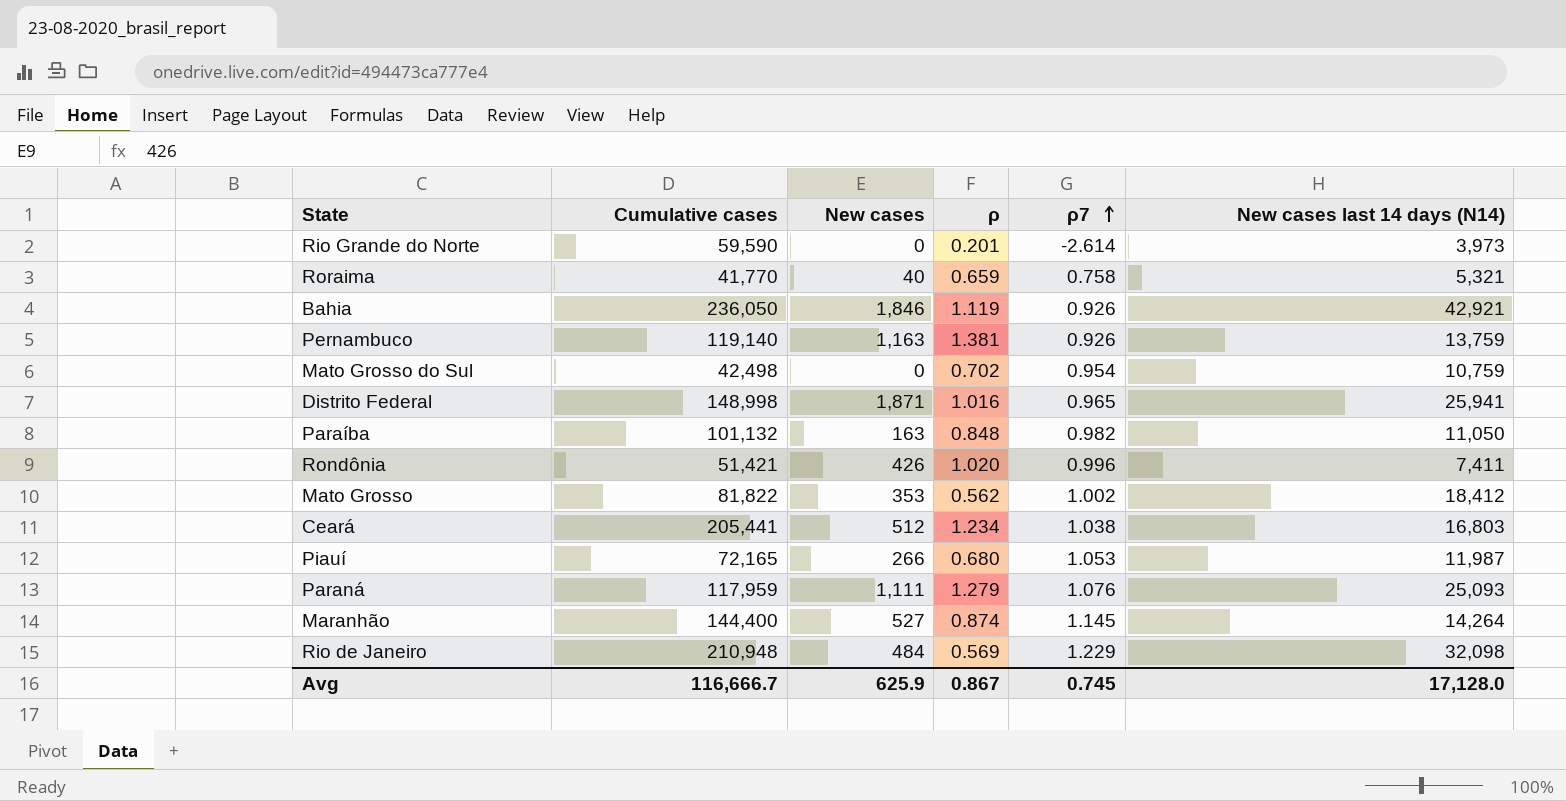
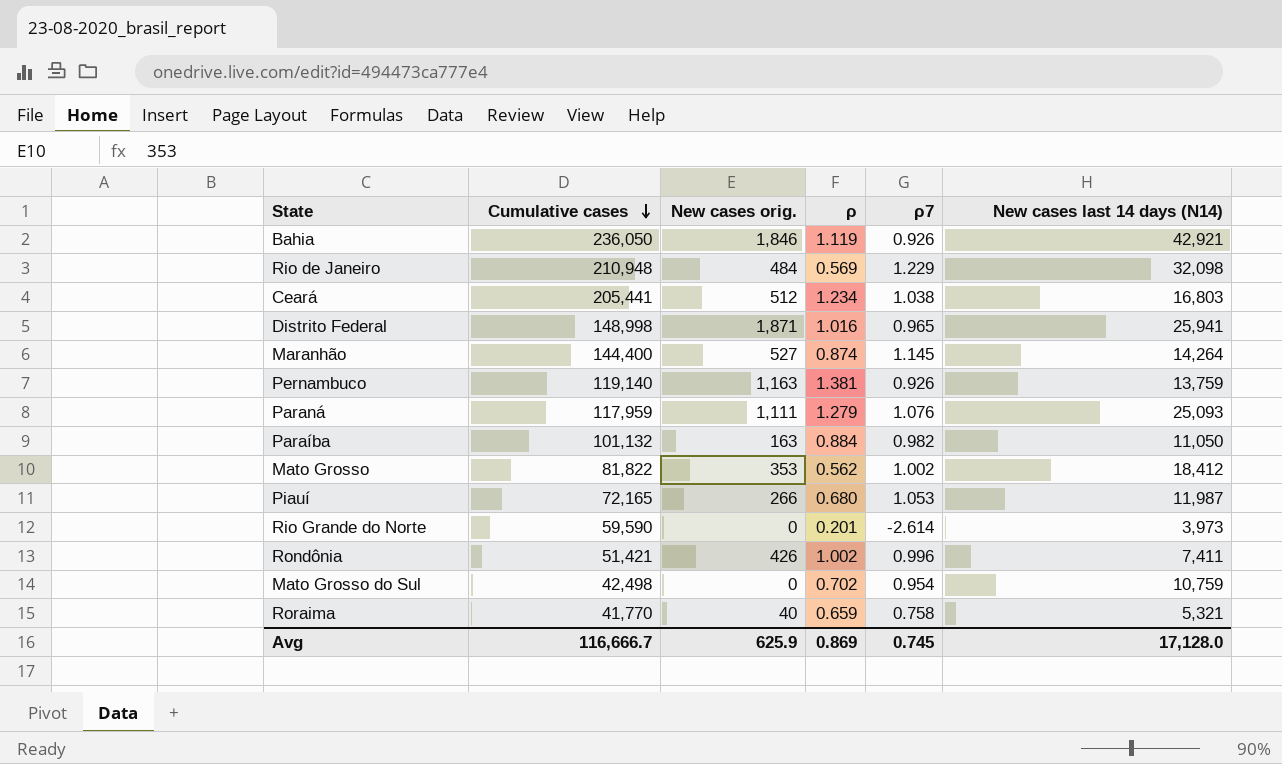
row order: ρ7 ascending -> Cumulative cases descending
column name: New cases -> New cases orig.
Paraíba | ρ: 0.848 -> 0.884
Rondônia | ρ: 1.020 -> 1.002
Avg | ρ: 0.867 -> 0.869

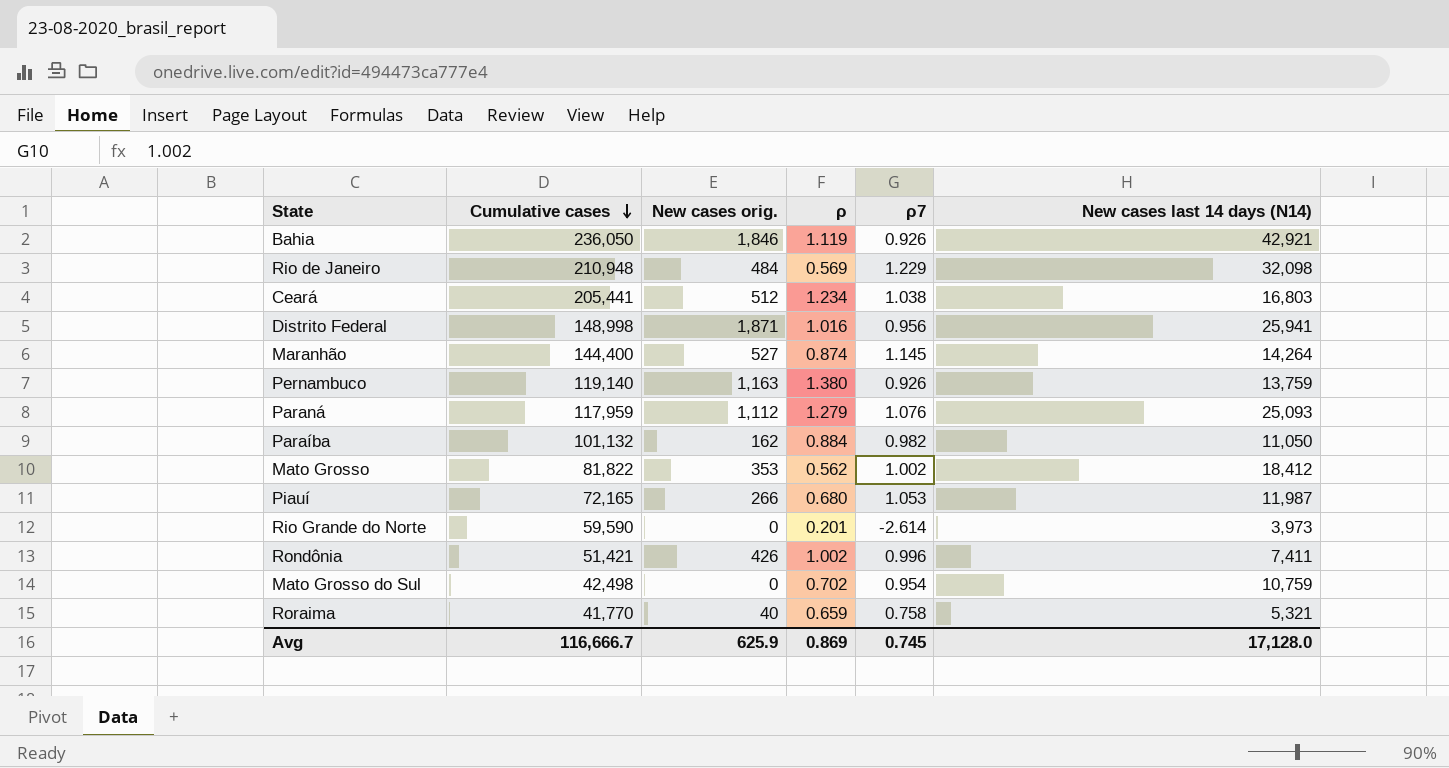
Distrito Federal | ρ7: 0.965 -> 0.956
Pernambuco | ρ: 1.381 -> 1.380
Paraná | New cases orig.: 1,111 -> 1,112
Paraíba | New cases orig.: 163 -> 162

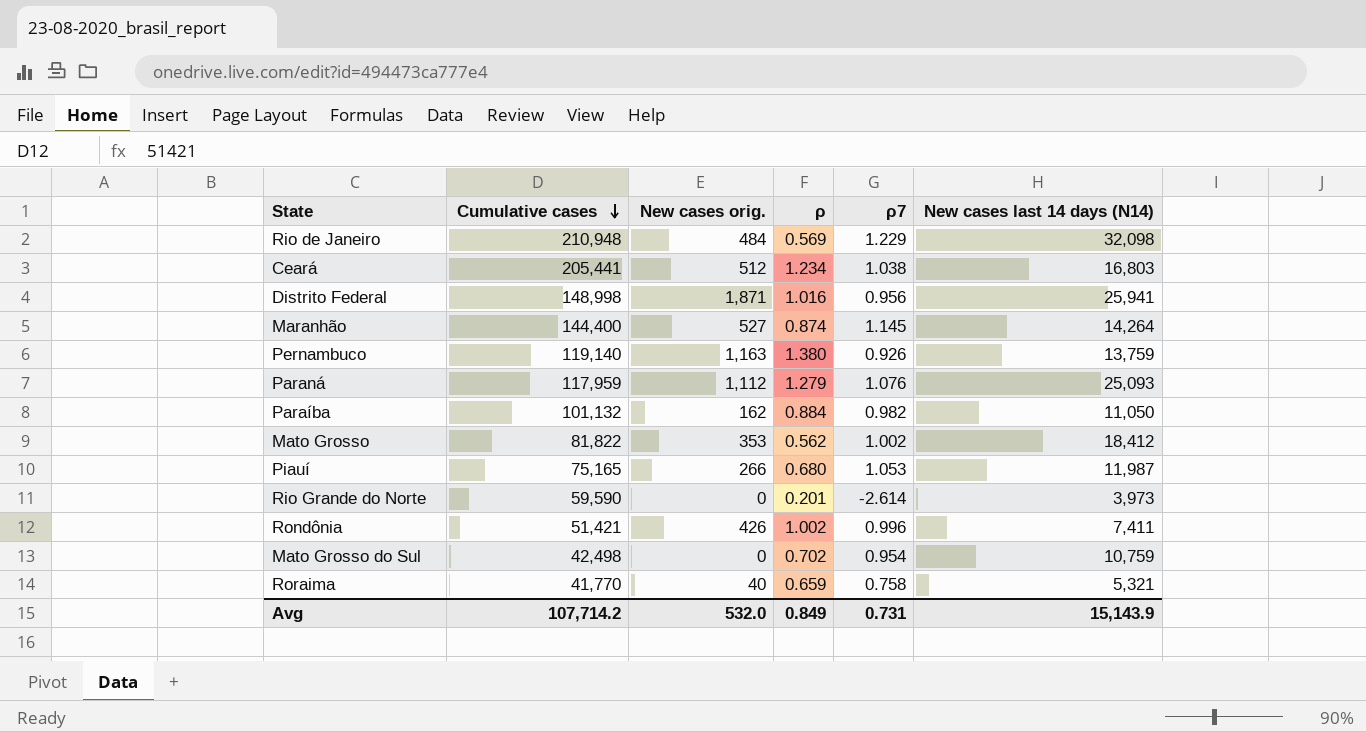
row Bahia: 236,050 | 1,846 | 1.119 | 0.926 | 42,921 -> none
Piauí | Cumulative cases: 72,165 -> 75,165
Avg | Cumulative cases: 116,666.7 -> 107,714.2
Avg | New cases orig.: 625.9 -> 532.0
Avg | ρ: 0.869 -> 0.849
Avg | ρ7: 0.745 -> 0.731
Avg | New cases last 14 days (N14): 17,128.0 -> 15,143.9

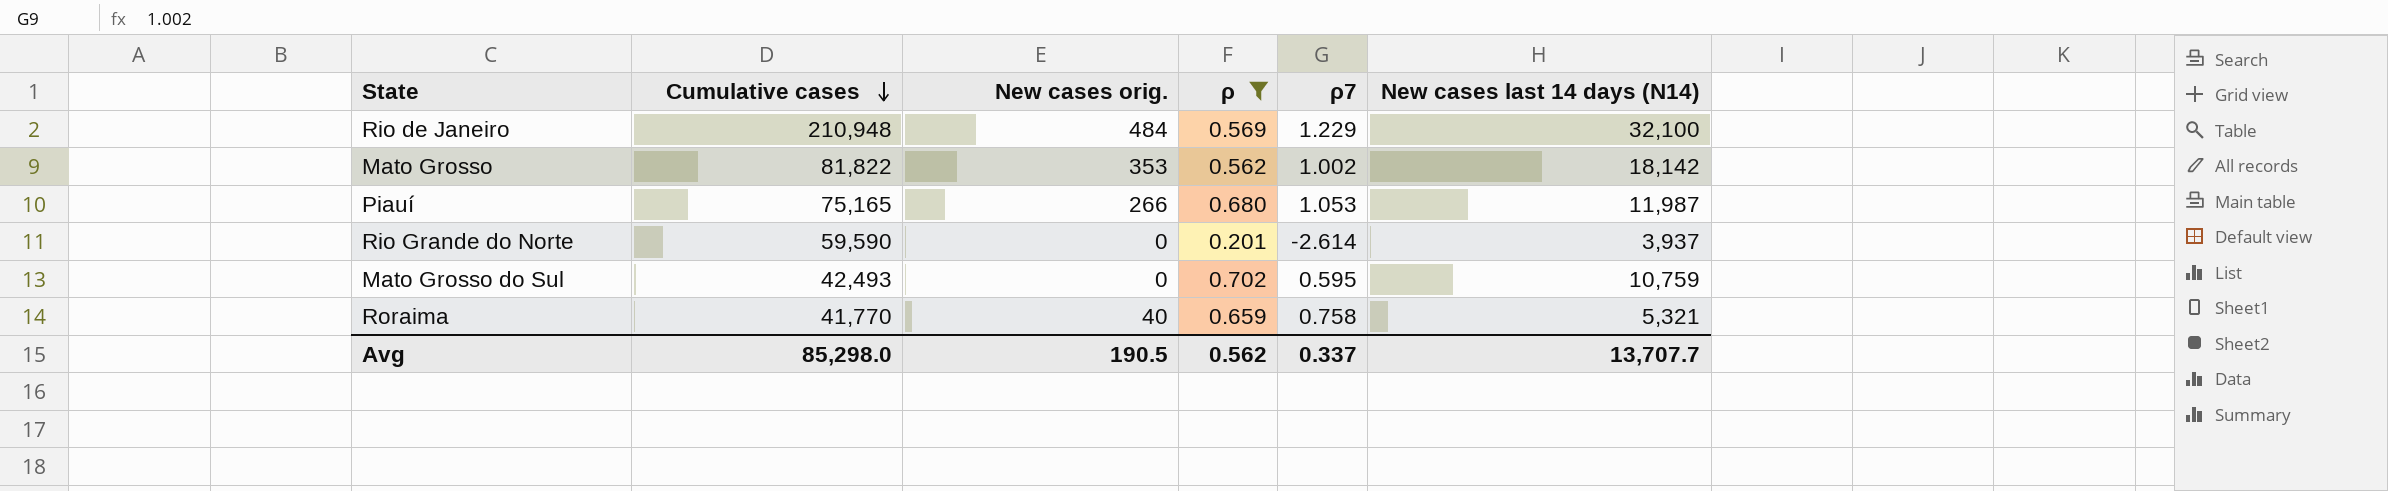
filter: none -> ρ <= 0.702
Rio de Janeiro | New cases last 14 days (N14): 32,098 -> 32,100
Mato Grosso | New cases last 14 days (N14): 18,412 -> 18,142
Rio Grande do Norte | New cases last 14 days (N14): 3,973 -> 3,937
Mato Grosso do Sul | Cumulative cases: 42,498 -> 42,493
Mato Grosso do Sul | ρ7: 0.954 -> 0.595
Avg | Cumulative cases: 107,714.2 -> 85,298.0
Avg | New cases orig.: 532.0 -> 190.5
Avg | ρ: 0.849 -> 0.562
Avg | ρ7: 0.731 -> 0.337
Avg | New cases last 14 days (N14): 15,143.9 -> 13,707.7

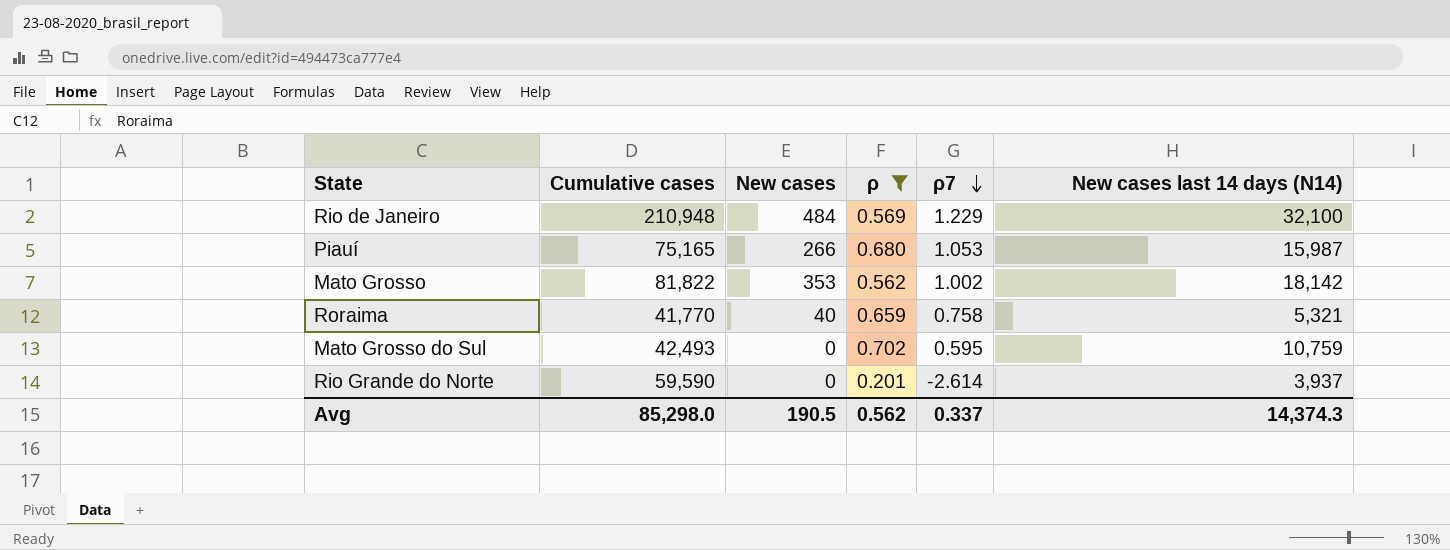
row order: Cumulative cases descending -> ρ7 descending
column name: New cases orig. -> New cases
Piauí | New cases last 14 days (N14): 11,987 -> 15,987
Avg | New cases last 14 days (N14): 13,707.7 -> 14,374.3

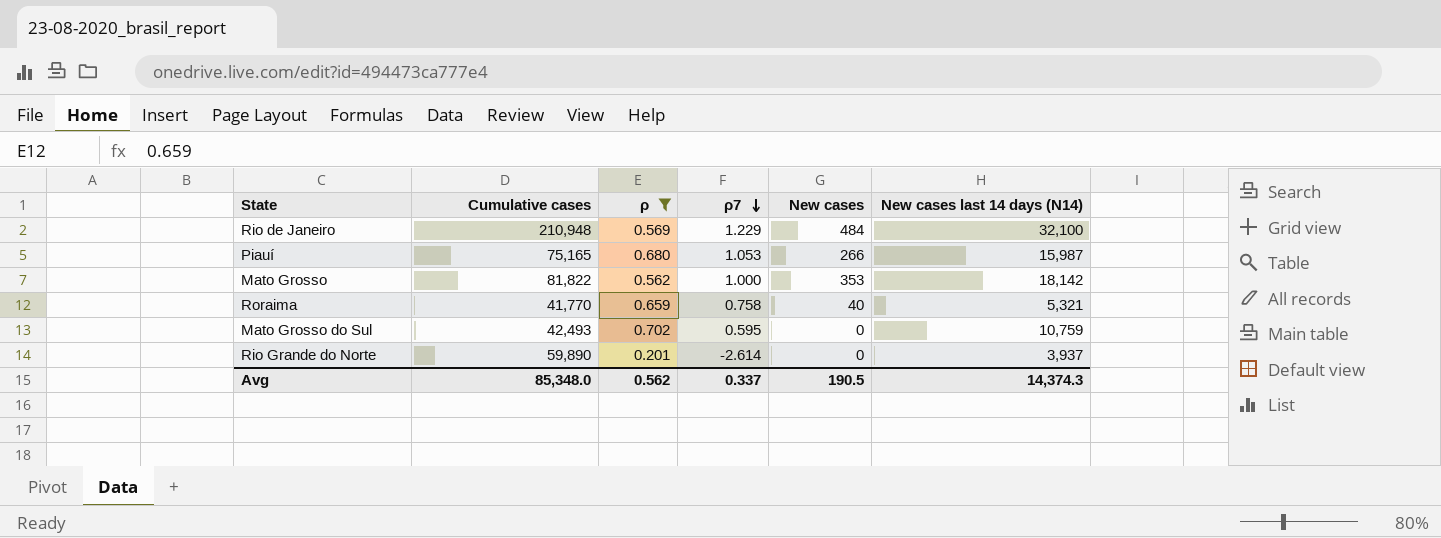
column New cases | position: 3 -> 5
Mato Grosso | ρ7: 1.002 -> 1.000
Rio Grande do Norte | Cumulative cases: 59,590 -> 59,890
Avg | Cumulative cases: 85,298.0 -> 85,348.0

